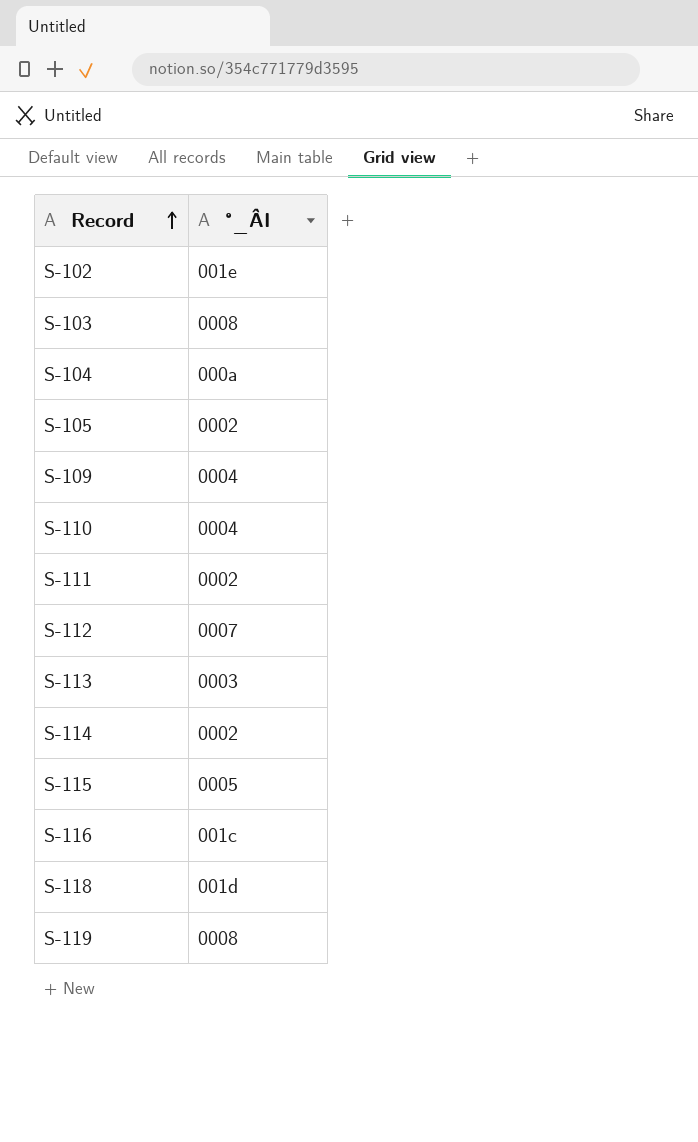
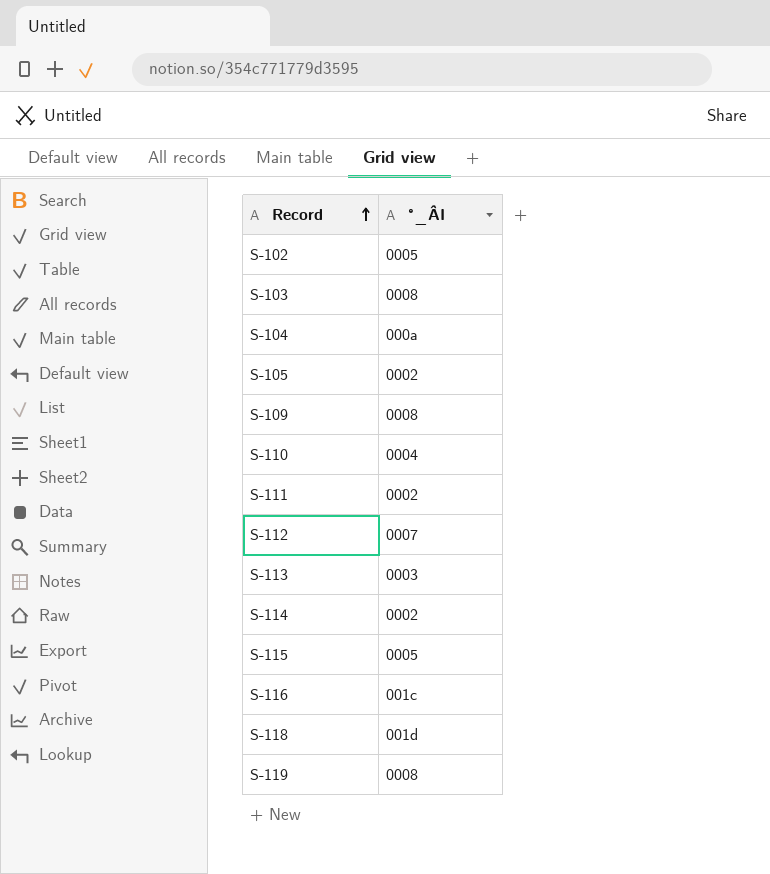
S-102 | °_ÂI: 001e -> 0005
S-109 | °_ÂI: 0004 -> 0008

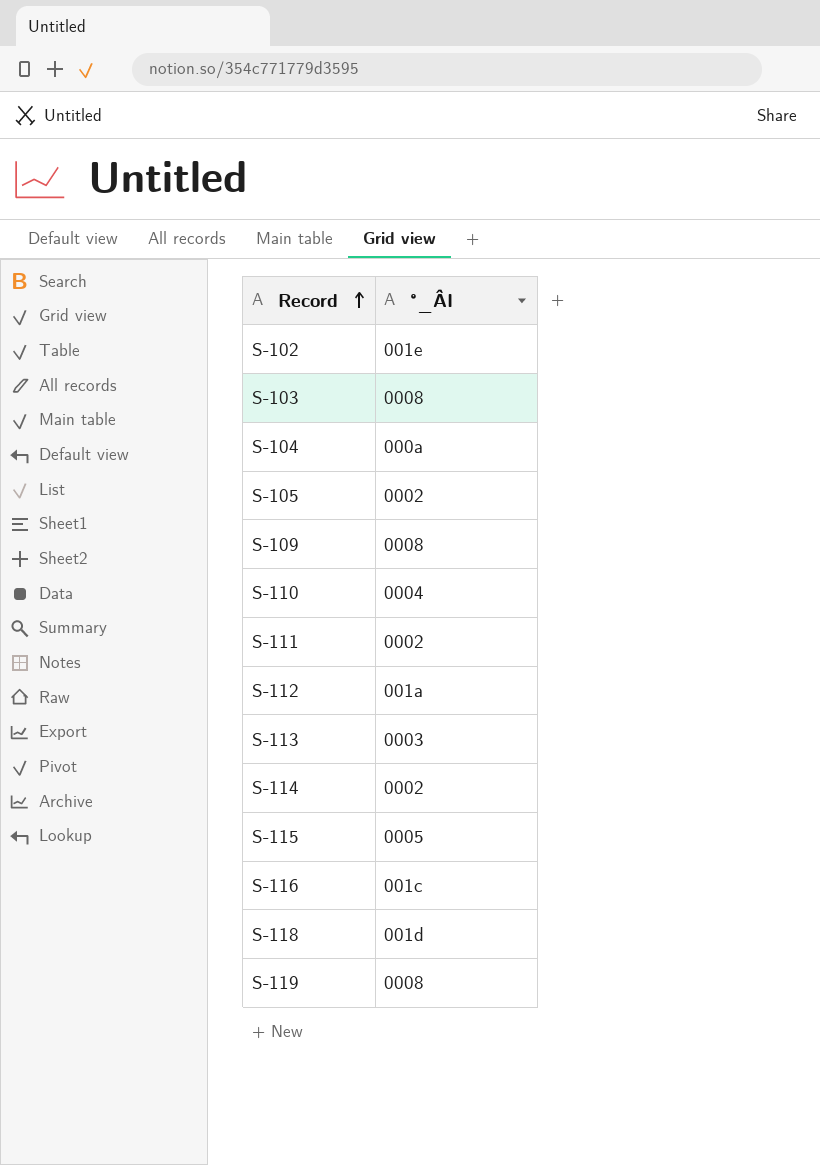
S-102 | °_ÂI: 0005 -> 001e
S-112 | °_ÂI: 0007 -> 001a

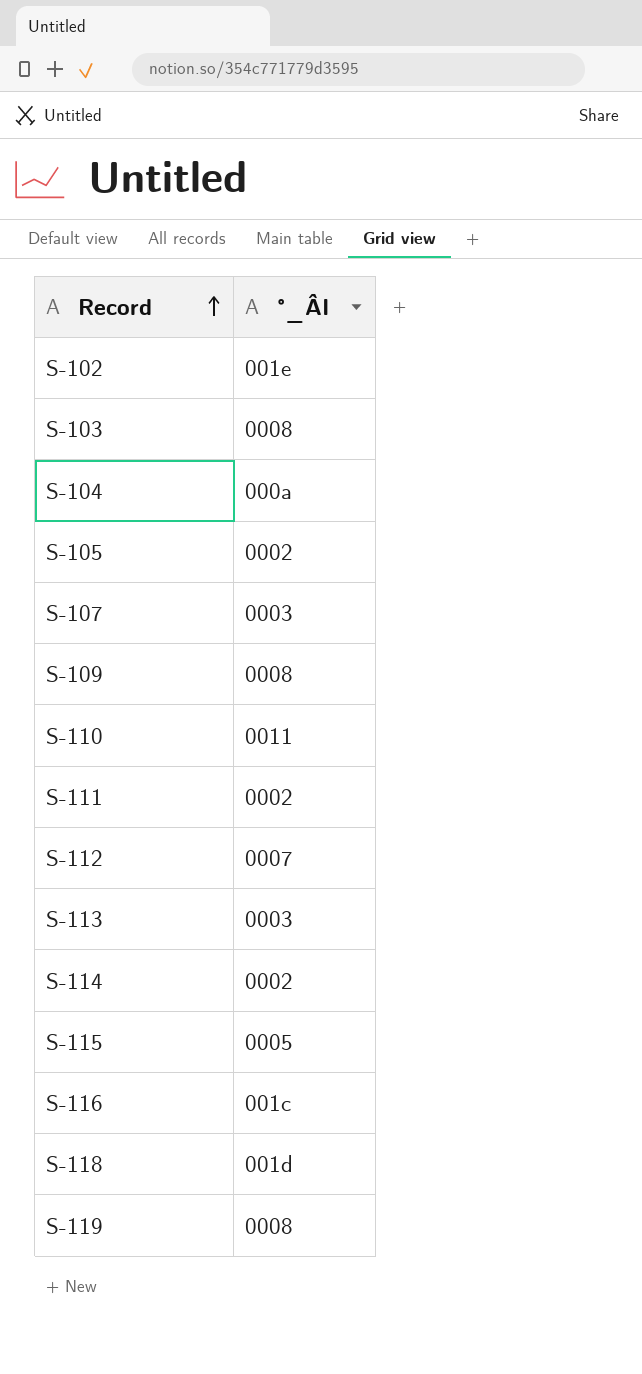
row S-107: none -> 0003
S-110 | °_ÂI: 0004 -> 0011
S-112 | °_ÂI: 001a -> 0007

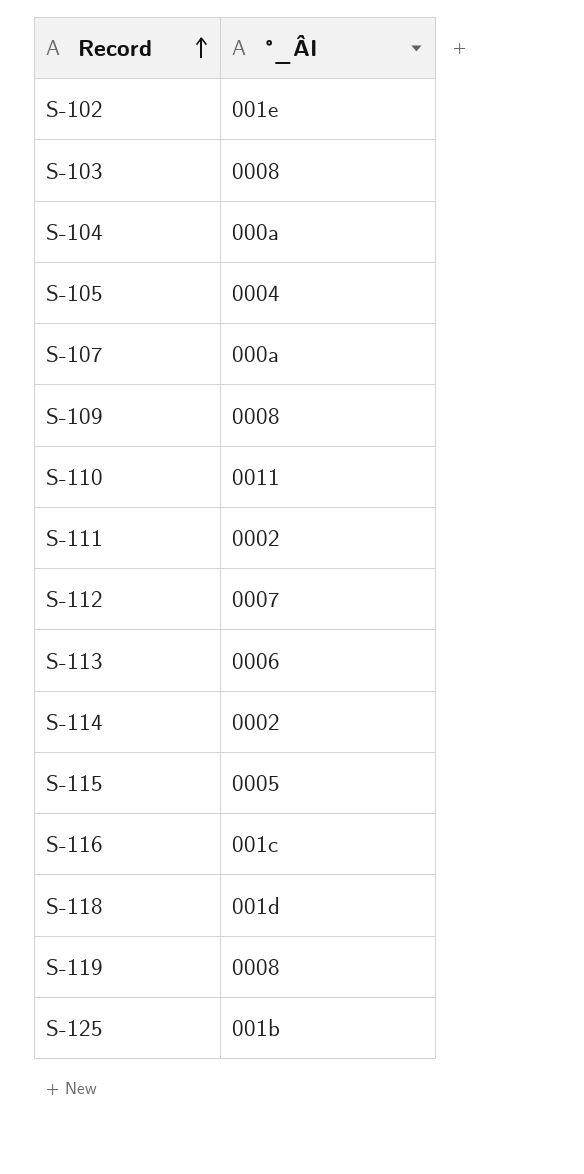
S-105 | °_ÂI: 0002 -> 0004
S-107 | °_ÂI: 0003 -> 000a
S-113 | °_ÂI: 0003 -> 0006
row S-125: none -> 001b

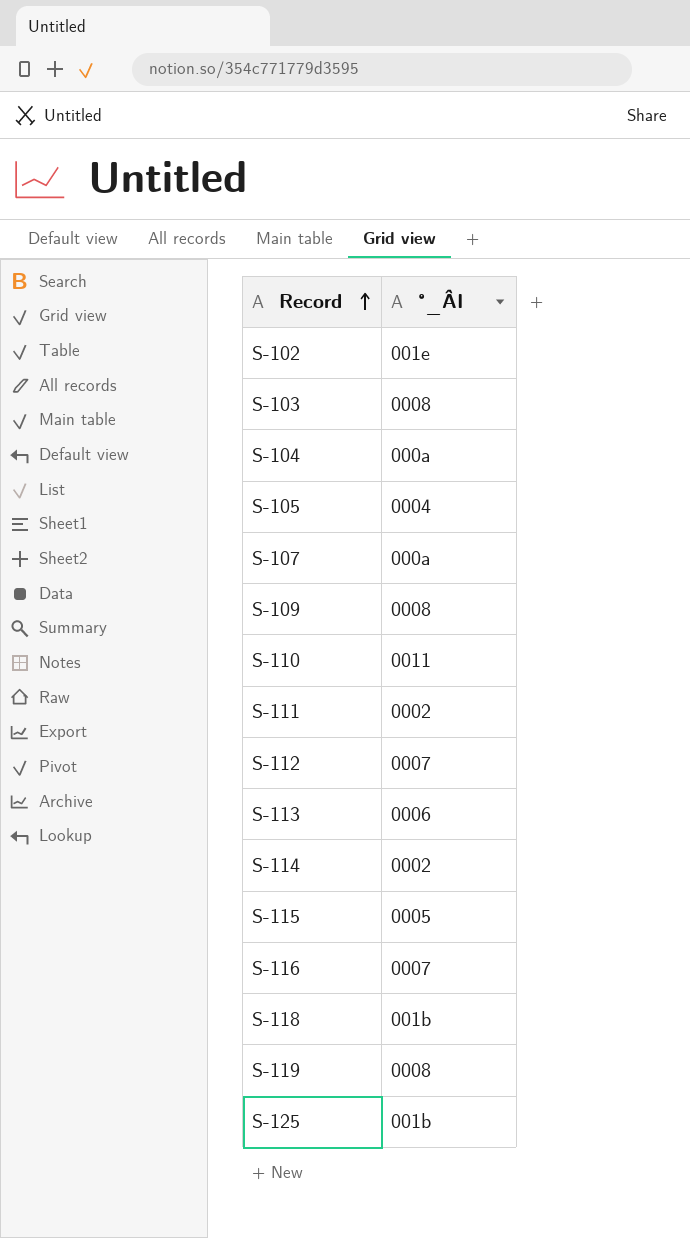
S-116 | °_ÂI: 001c -> 0007
S-118 | °_ÂI: 001d -> 001b

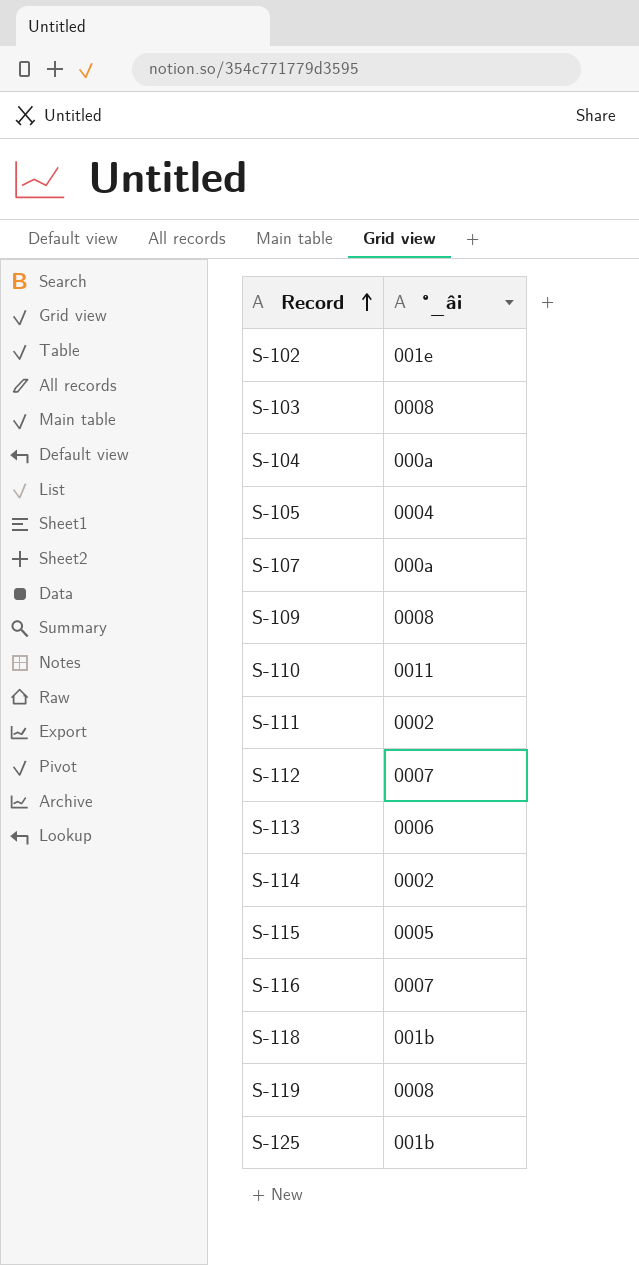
column name: °_ÂI -> °_âi

